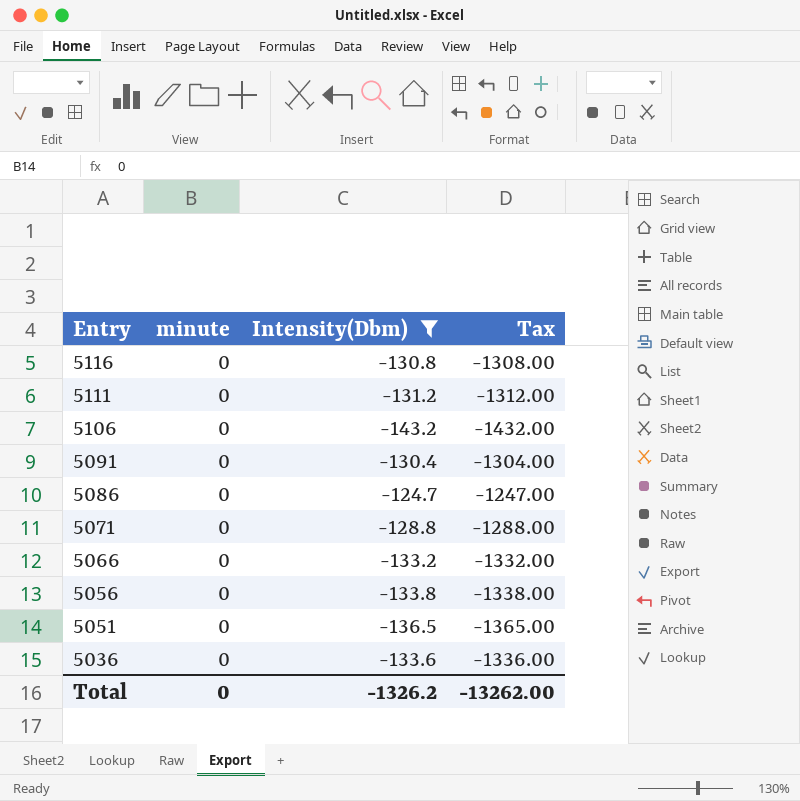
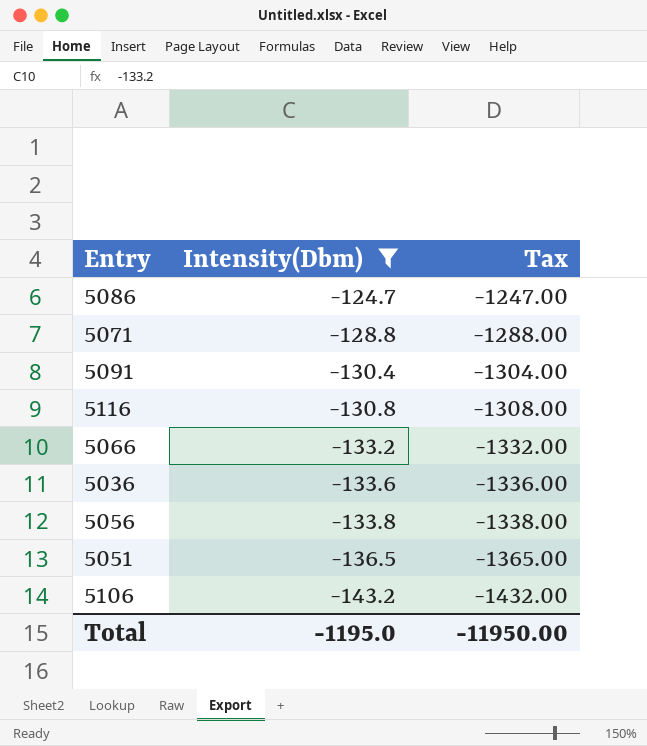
row order: Entry descending -> Intensity(Dbm) descending
column minute | position: 2 -> none
row 5111: 0 | -131.2 | -1312.00 -> none
Total | Intensity(Dbm): -1326.2 -> -1195.0
Total | Tax: -13262.00 -> -11950.00

